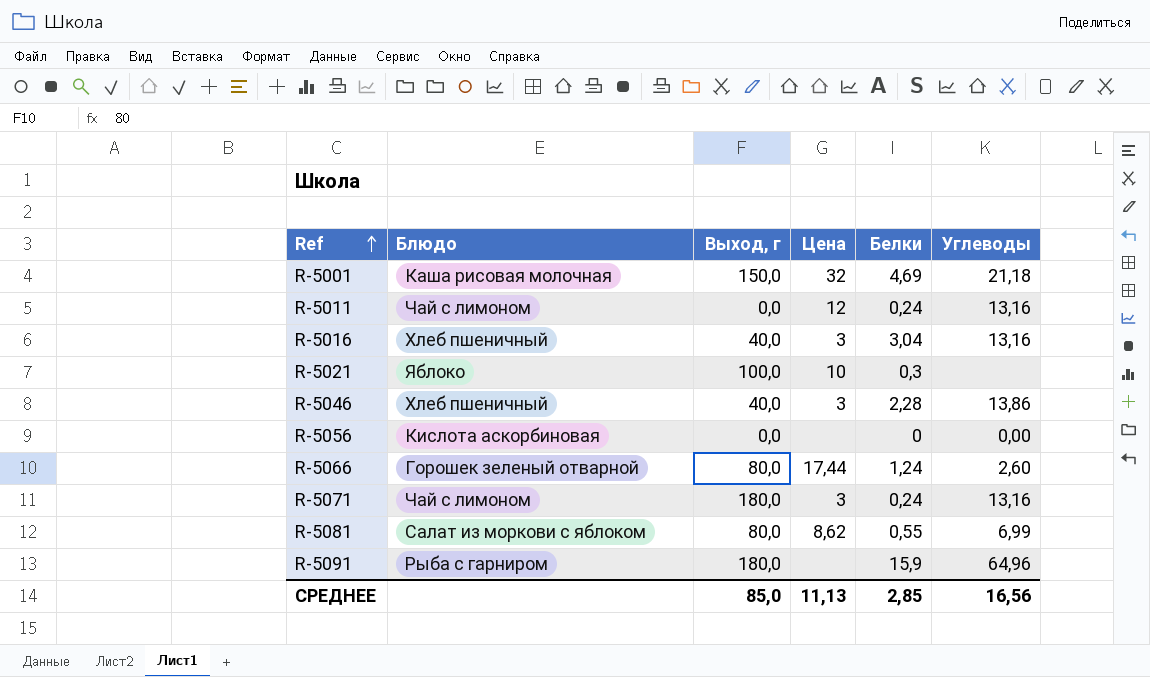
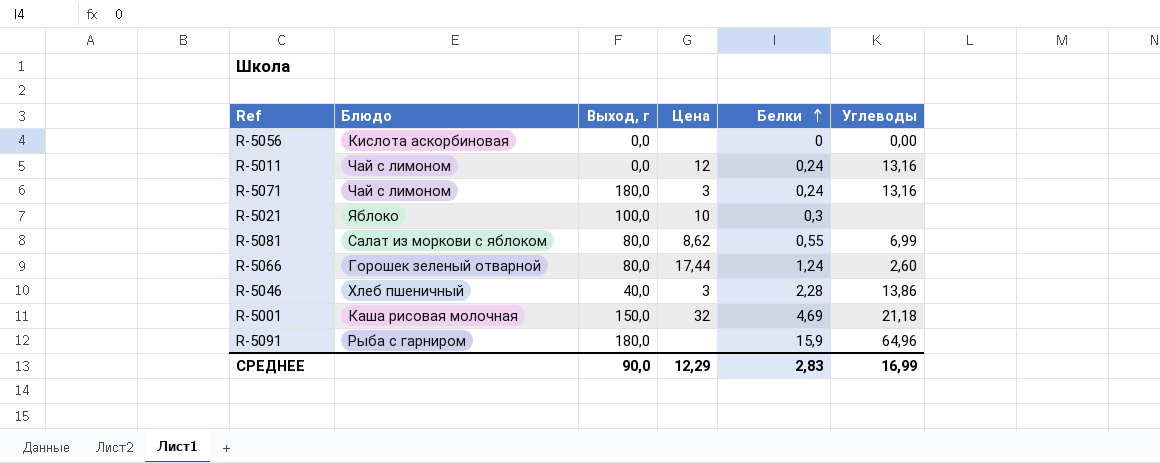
row order: Ref ascending -> Белки ascending
row R-5016: Хлеб пшеничный | 40,0 | 3 | 3,04 | 13,16 -> none
СРЕДНЕЕ | Выход, г: 85,0 -> 90,0
СРЕДНЕЕ | Цена: 11,13 -> 12,29
СРЕДНЕЕ | Белки: 2,85 -> 2,83
СРЕДНЕЕ | Углеводы: 16,56 -> 16,99

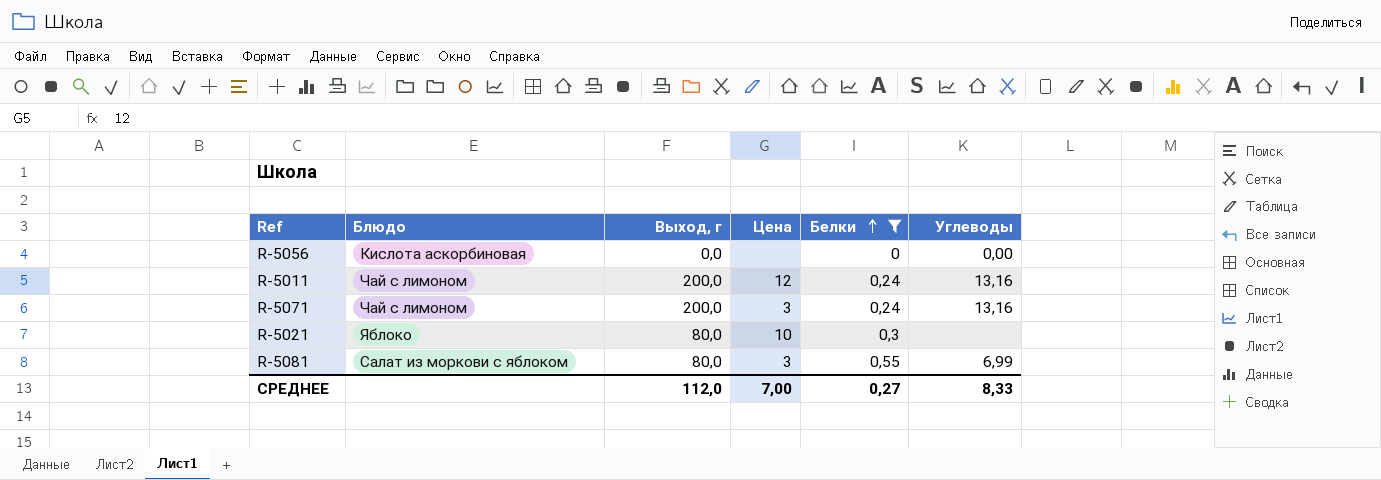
filter: none -> Белки <= 0,55
R-5011 | Выход, г: 0,0 -> 200,0
R-5071 | Выход, г: 180,0 -> 200,0
R-5021 | Выход, г: 100,0 -> 80,0
R-5081 | Цена: 8,62 -> 3
СРЕДНЕЕ | Выход, г: 90,0 -> 112,0
СРЕДНЕЕ | Цена: 12,29 -> 7,00
СРЕДНЕЕ | Белки: 2,83 -> 0,27
СРЕДНЕЕ | Углеводы: 16,99 -> 8,33

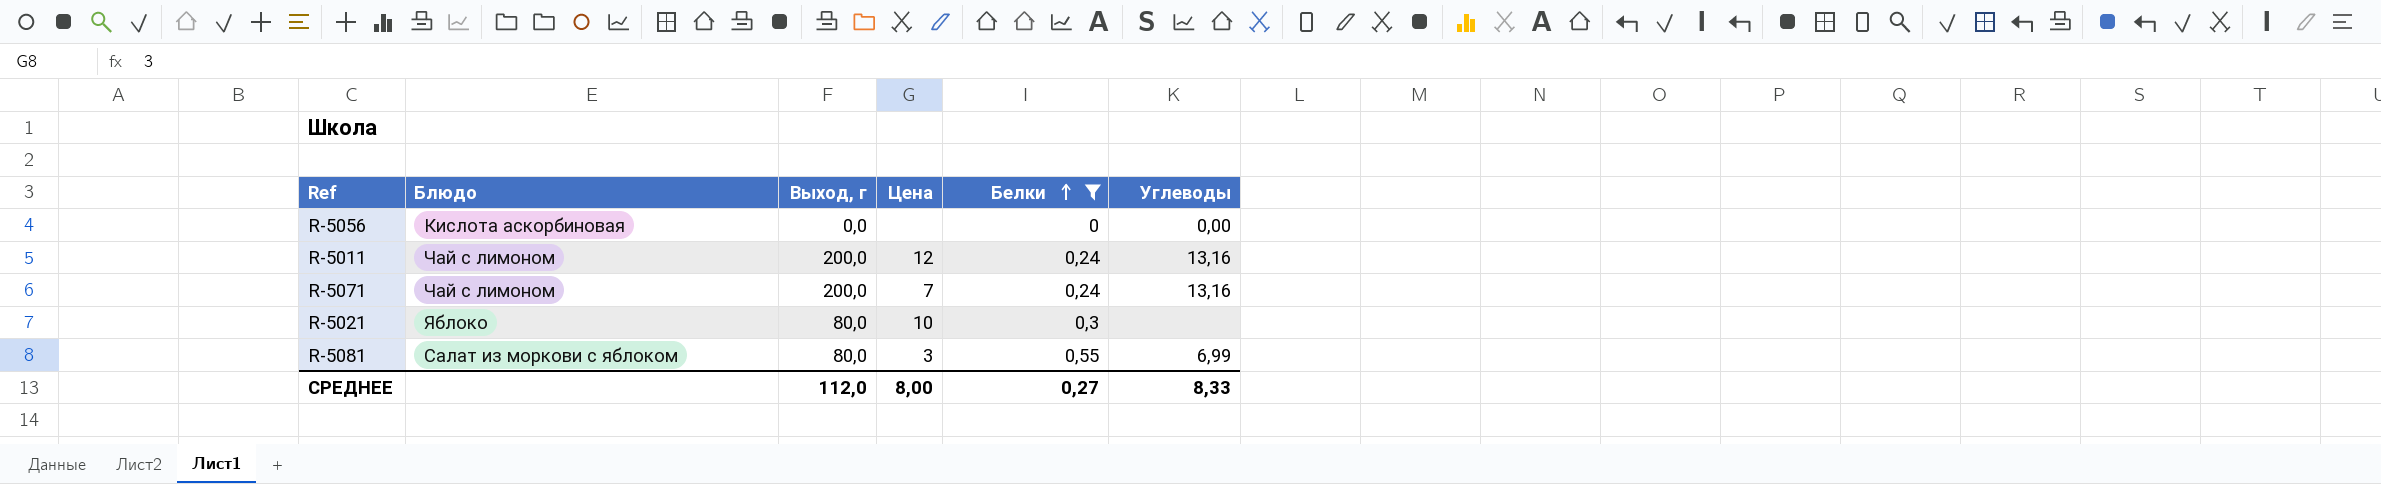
R-5071 | Цена: 3 -> 7
СРЕДНЕЕ | Цена: 7,00 -> 8,00

